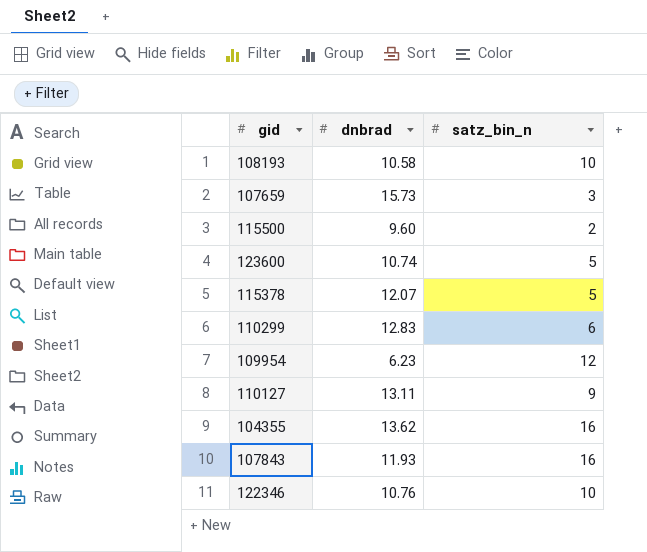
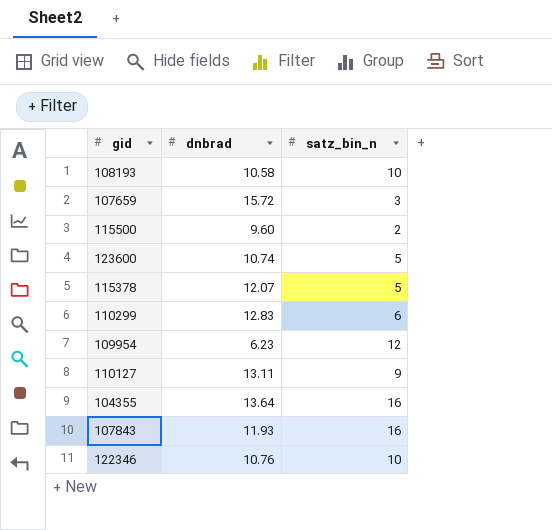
107659 | dnbrad: 15.73 -> 15.72
104355 | dnbrad: 13.62 -> 13.64

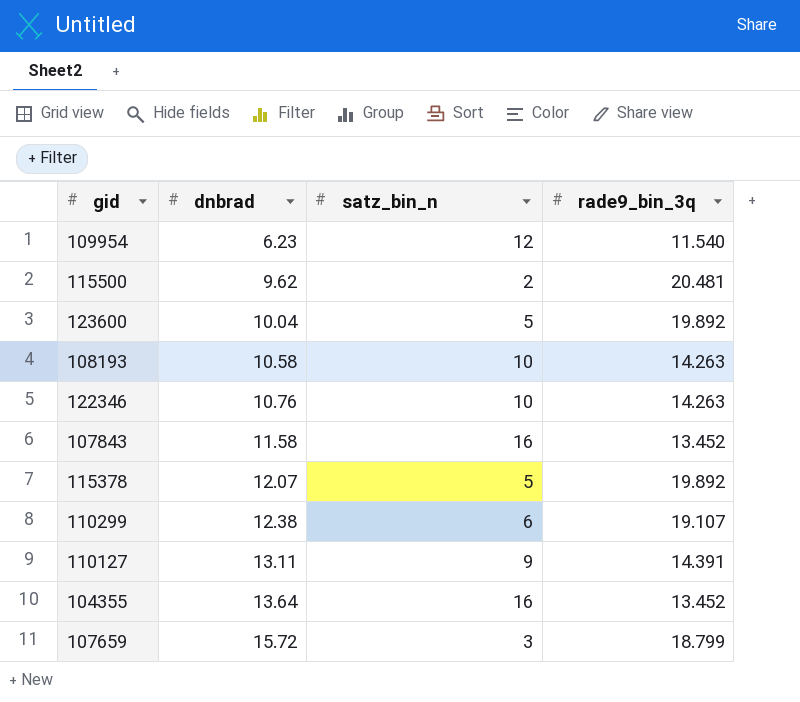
row order: none -> dnbrad ascending
column rade9_bin_3q | position: none -> 4
115500 | dnbrad: 9.60 -> 9.62
123600 | dnbrad: 10.74 -> 10.04
107843 | dnbrad: 11.93 -> 11.58
110299 | dnbrad: 12.83 -> 12.38

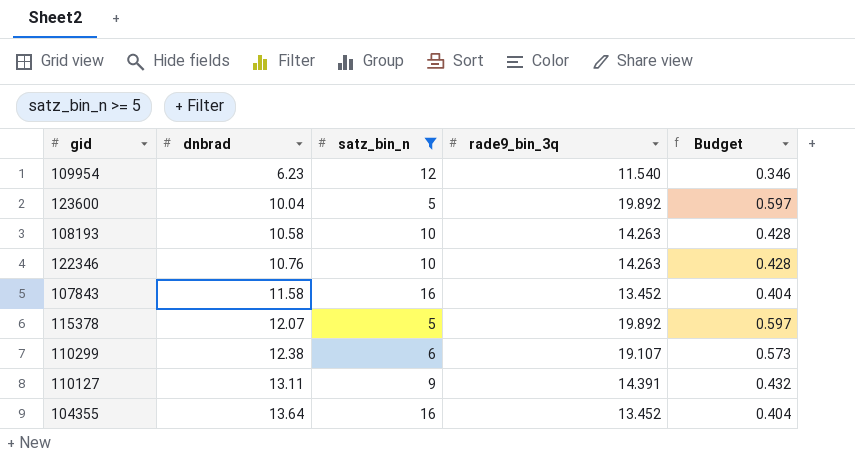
filter: none -> satz_bin_n >= 5
column Budget | formula: none -> [rade9_bin_3q] * 0.03

